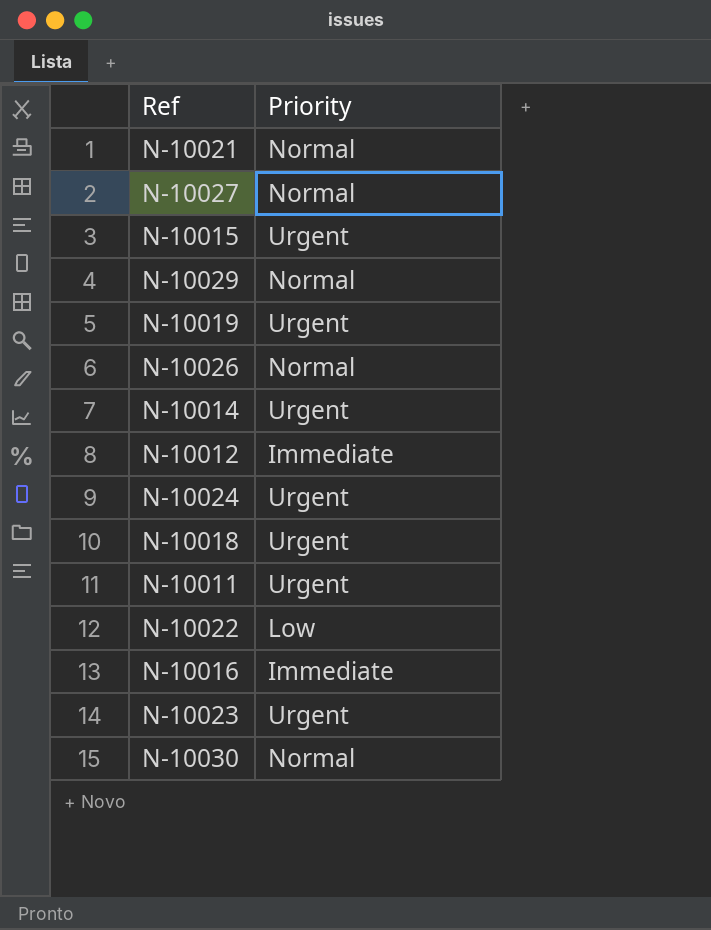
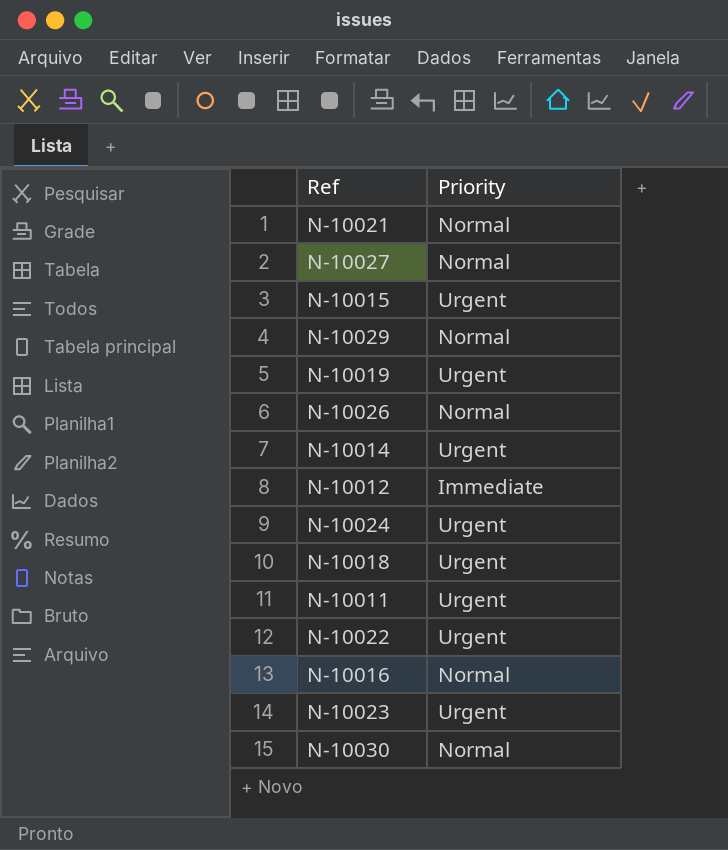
N-10022 | Priority: Low -> Urgent
N-10016 | Priority: Immediate -> Normal

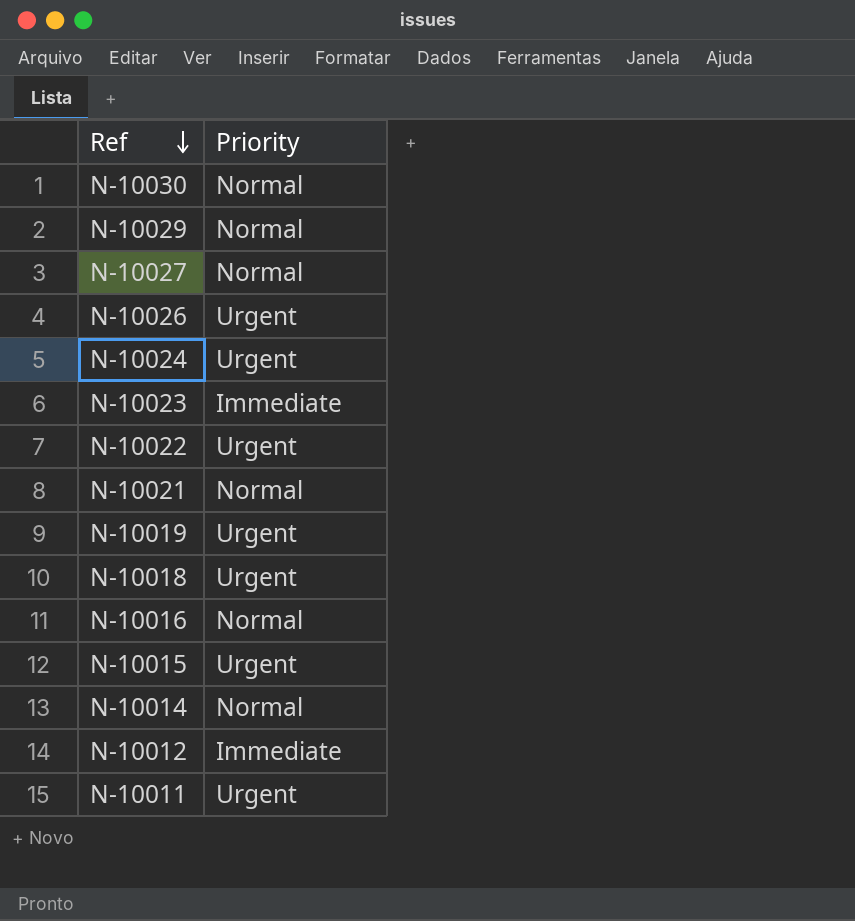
row order: none -> Ref descending
N-10026 | Priority: Normal -> Urgent
N-10023 | Priority: Urgent -> Immediate
N-10014 | Priority: Urgent -> Normal

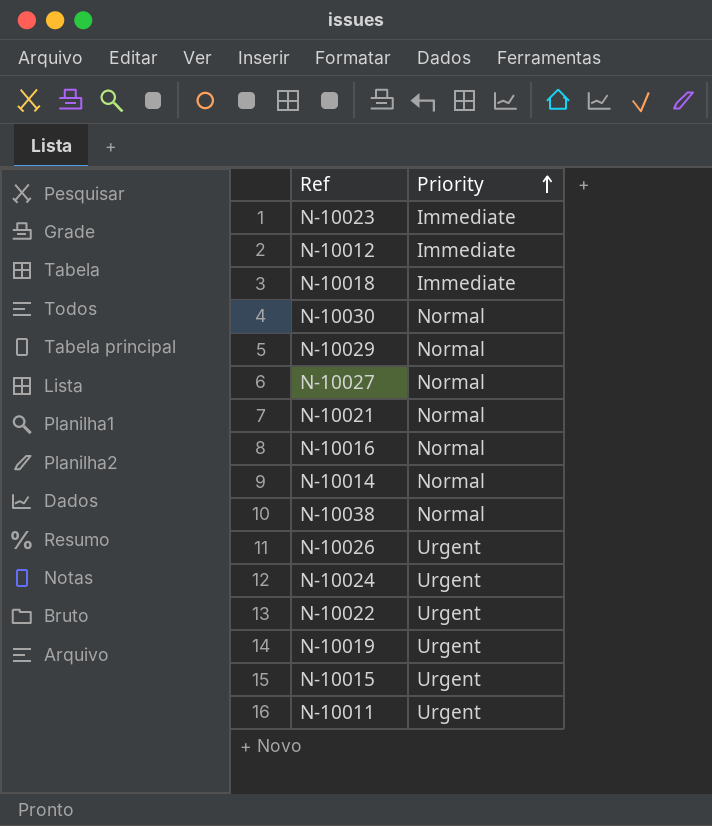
row order: Ref descending -> Priority ascending
N-10018 | Priority: Urgent -> Immediate
row N-10038: none -> Normal

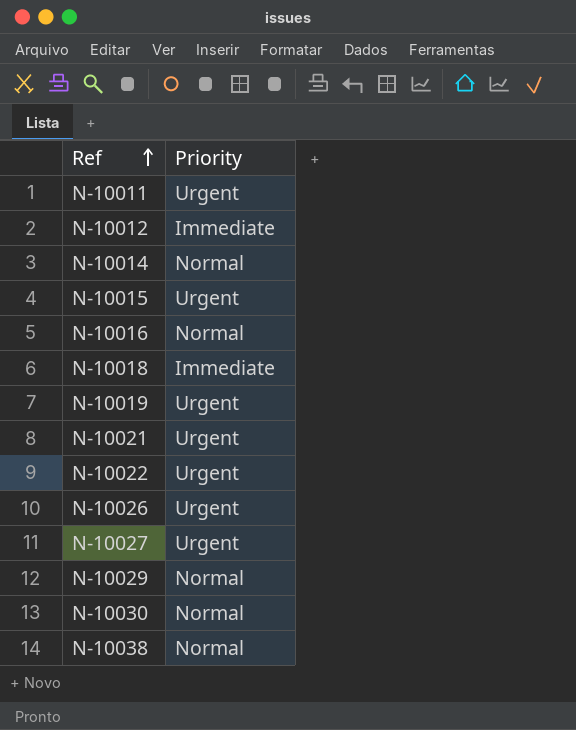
row order: Priority ascending -> Ref ascending
row N-10023: Immediate -> none
row N-10024: Urgent -> none
N-10021 | Priority: Normal -> Urgent
N-10027 | Priority: Normal -> Urgent

